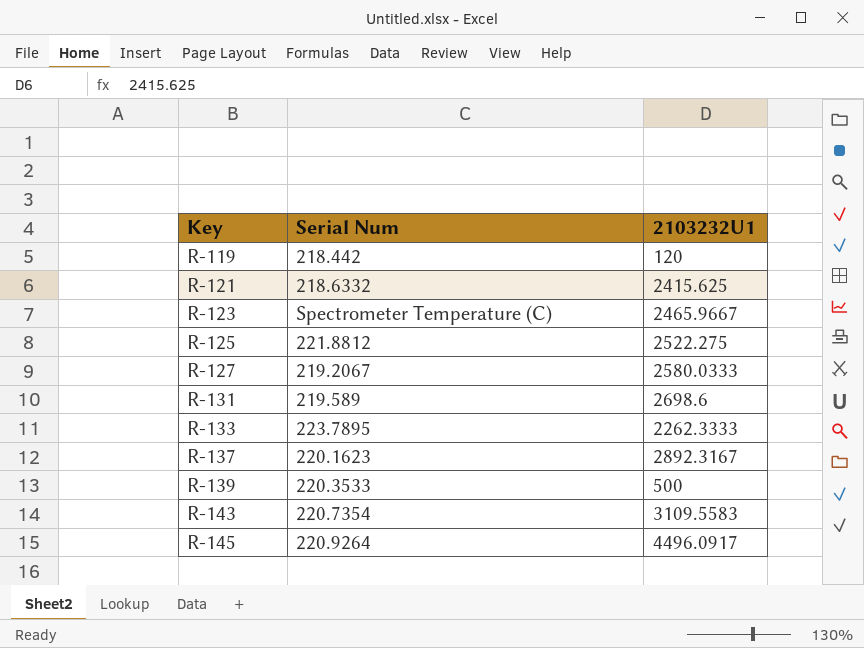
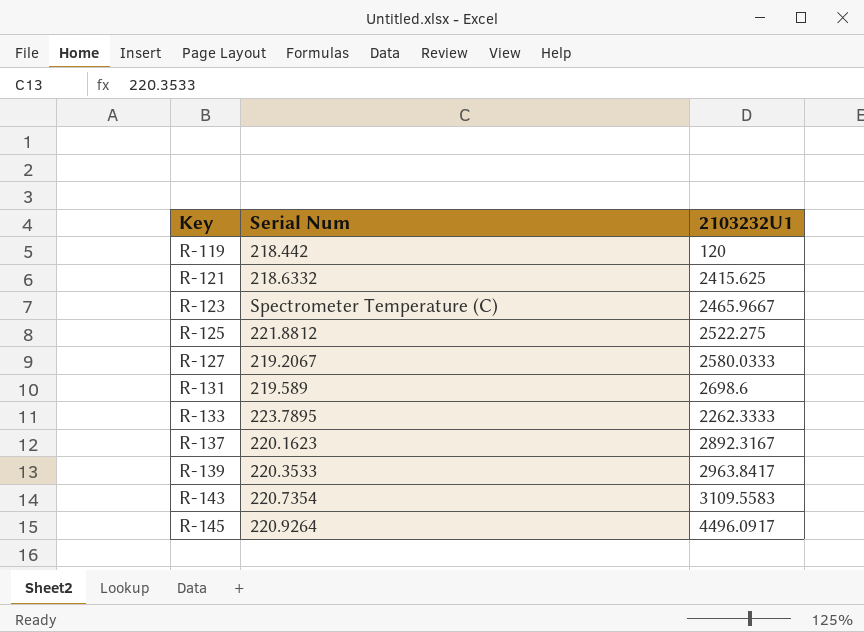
R-139 | 2103232U1: 500 -> 2963.8417

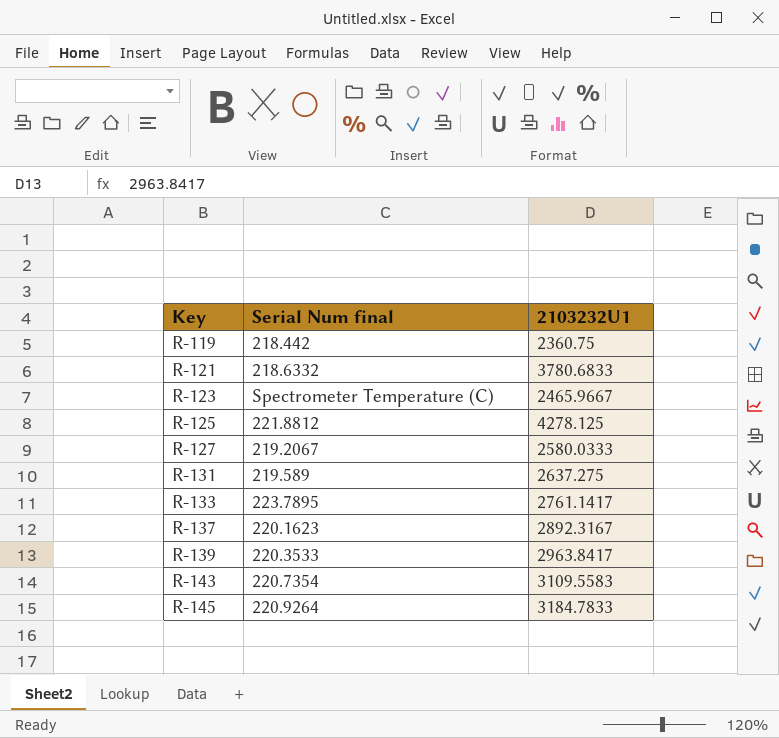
column name: Serial Num -> Serial Num final
R-119 | 2103232U1: 120 -> 2360.75
R-121 | 2103232U1: 2415.625 -> 3780.6833
R-125 | 2103232U1: 2522.275 -> 4278.125
R-131 | 2103232U1: 2698.6 -> 2637.275
R-133 | 2103232U1: 2262.3333 -> 2761.1417
R-145 | 2103232U1: 4496.0917 -> 3184.7833

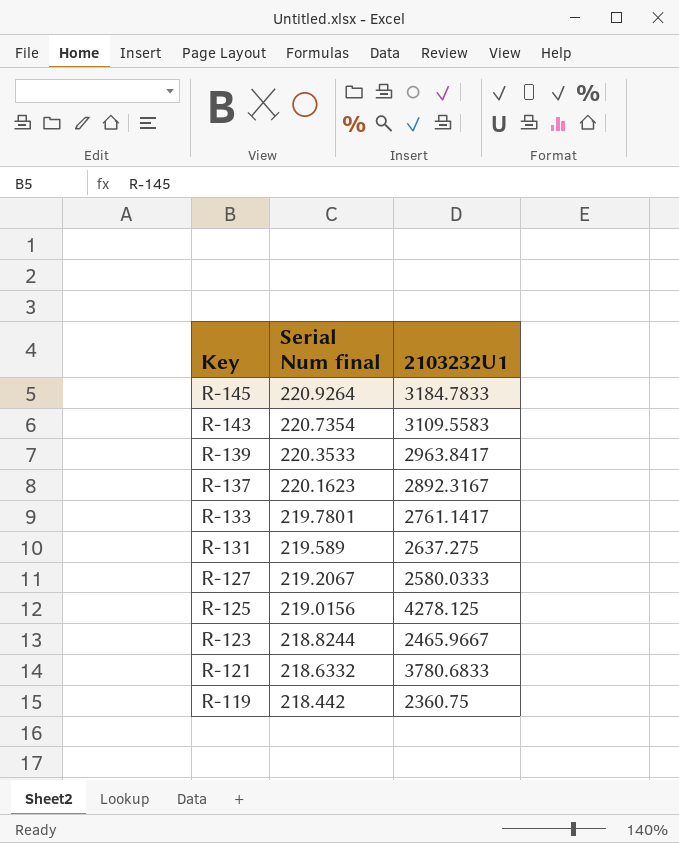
row order: Key ascending -> Key descending
R-133 | Serial Num final: 223.7895 -> 219.7801
R-125 | Serial Num final: 221.8812 -> 219.0156
R-123 | Serial Num final: Spectrometer Temperature (C) -> 218.8244

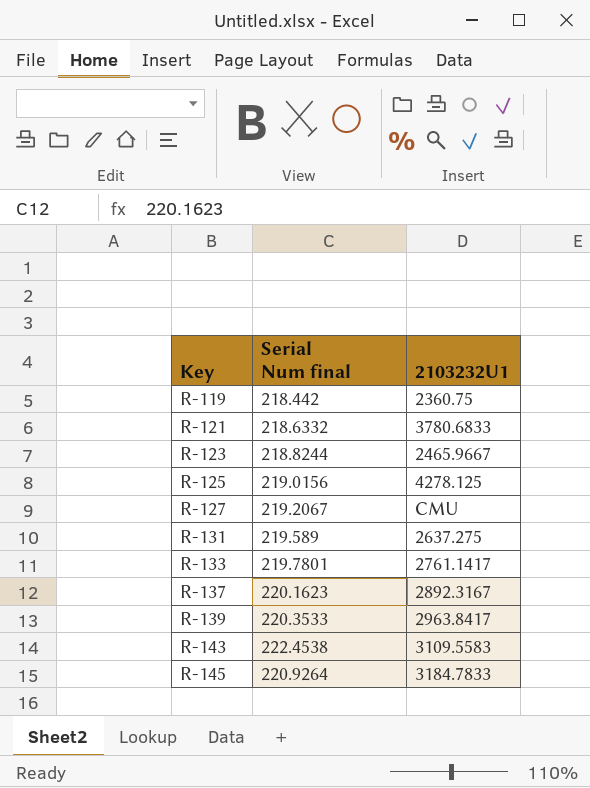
row order: Key descending -> Key ascending
R-127 | 2103232U1: 2580.0333 -> CMU
R-143 | Serial Num final: 220.7354 -> 222.4538

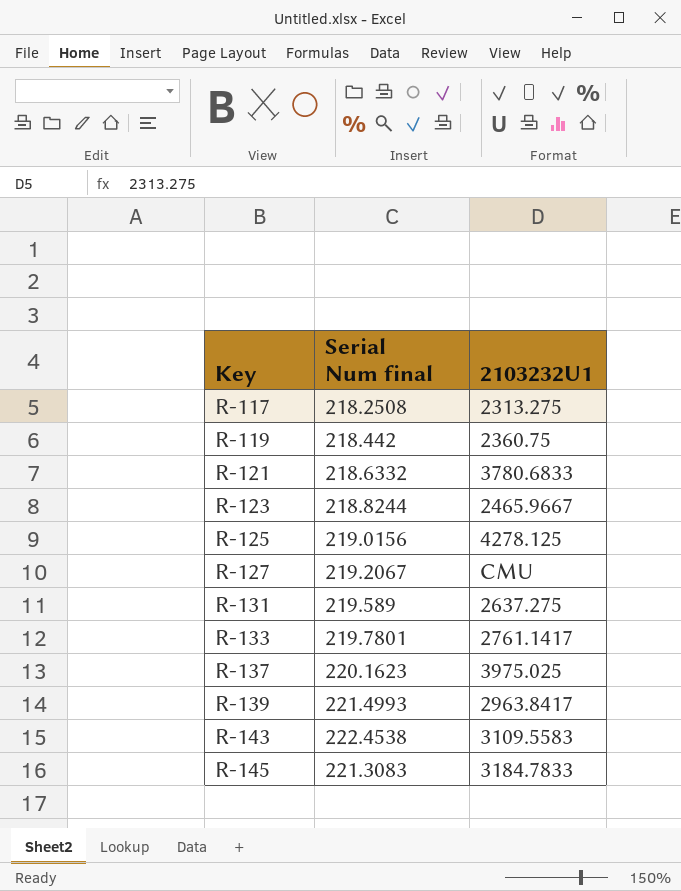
row R-117: none -> 218.2508 | 2313.275
R-137 | 2103232U1: 2892.3167 -> 3975.025
R-139 | Serial Num final: 220.3533 -> 221.4993
R-145 | Serial Num final: 220.9264 -> 221.3083

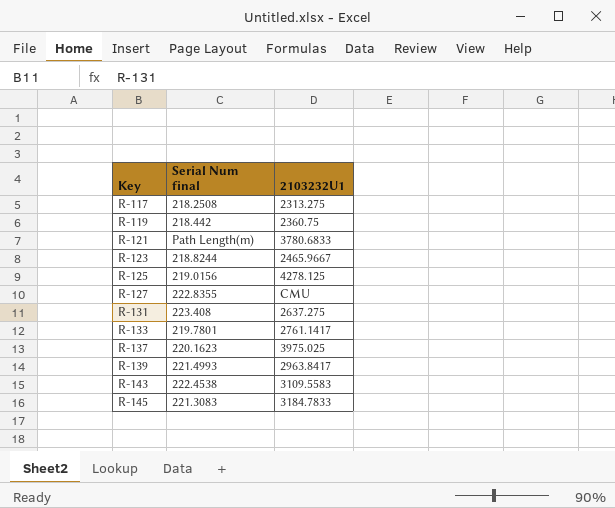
R-121 | Serial Num final: 218.6332 -> Path Length(m)
R-127 | Serial Num final: 219.2067 -> 222.8355
R-131 | Serial Num final: 219.589 -> 223.408

